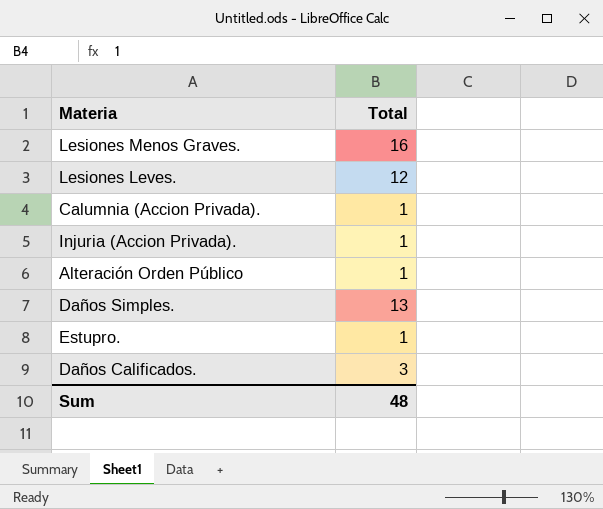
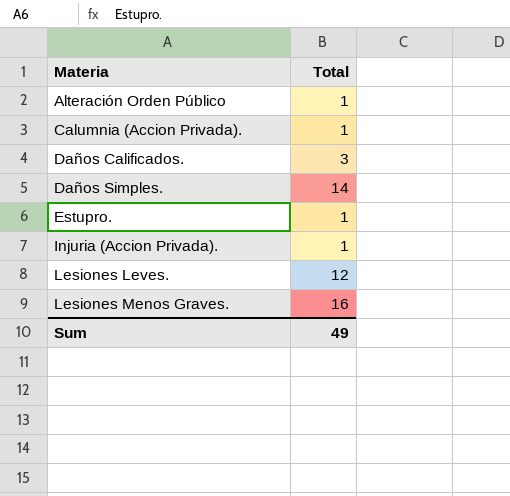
row order: none -> Materia ascending
Daños Simples. | Total: 13 -> 14
Sum | Total: 48 -> 49

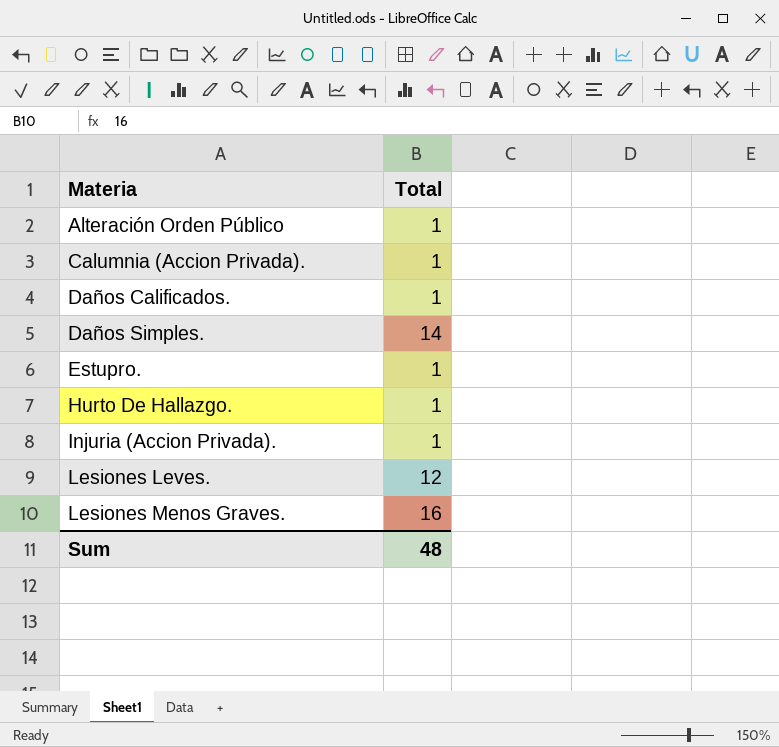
Daños Calificados. | Total: 3 -> 1
row Hurto De Hallazgo.: none -> 1
Sum | Total: 49 -> 48

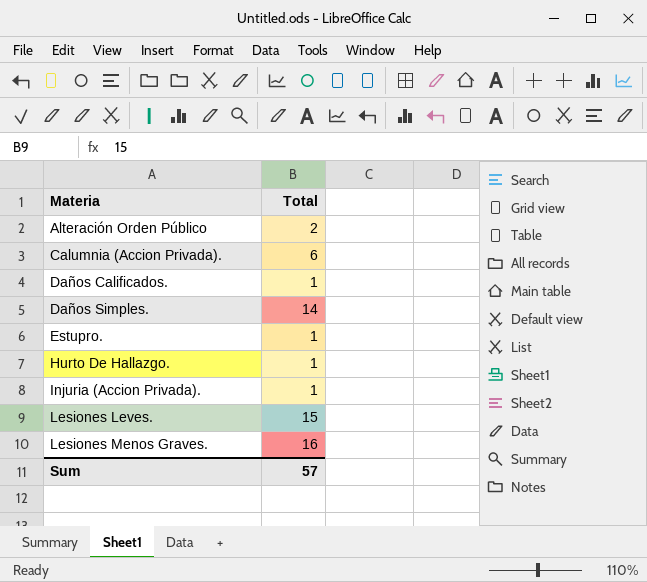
Alteración Orden Público | Total: 1 -> 2
Calumnia (Accion Privada). | Total: 1 -> 6
Lesiones Leves. | Total: 12 -> 15
Sum | Total: 48 -> 57

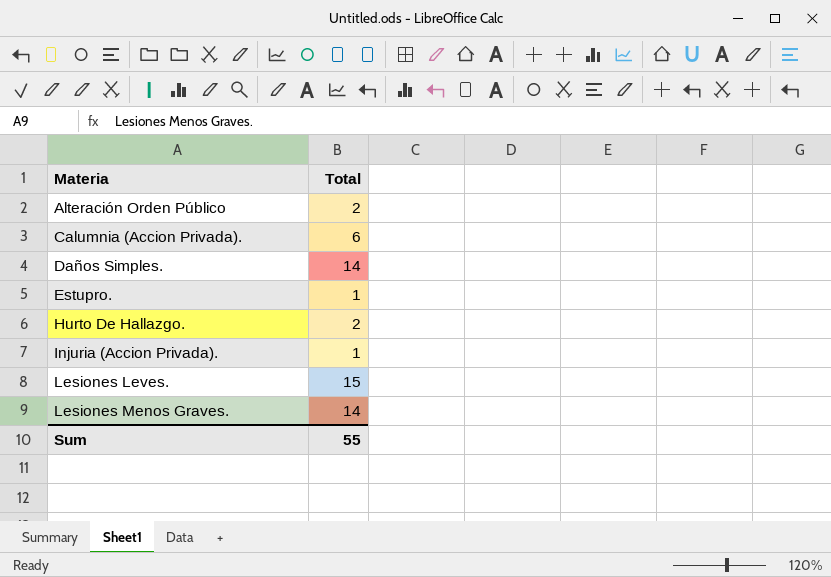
row Daños Calificados.: 1 -> none
Hurto De Hallazgo. | Total: 1 -> 2
Lesiones Menos Graves. | Total: 16 -> 14
Sum | Total: 57 -> 55

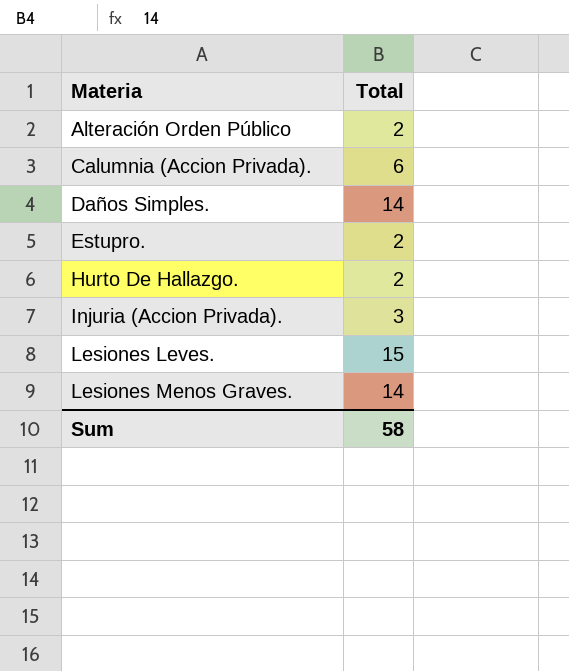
Estupro. | Total: 1 -> 2
Injuria (Accion Privada). | Total: 1 -> 3
Sum | Total: 55 -> 58

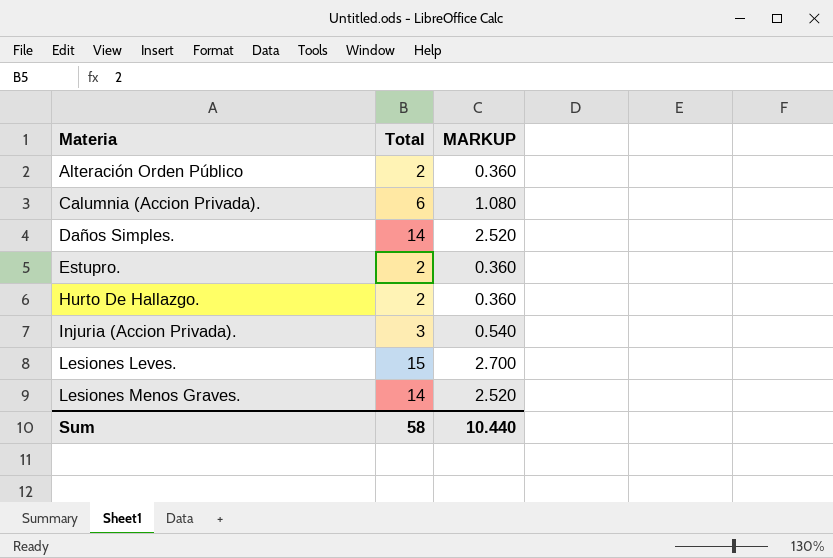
column MARKUP | formula: none -> [Total] * 0.18

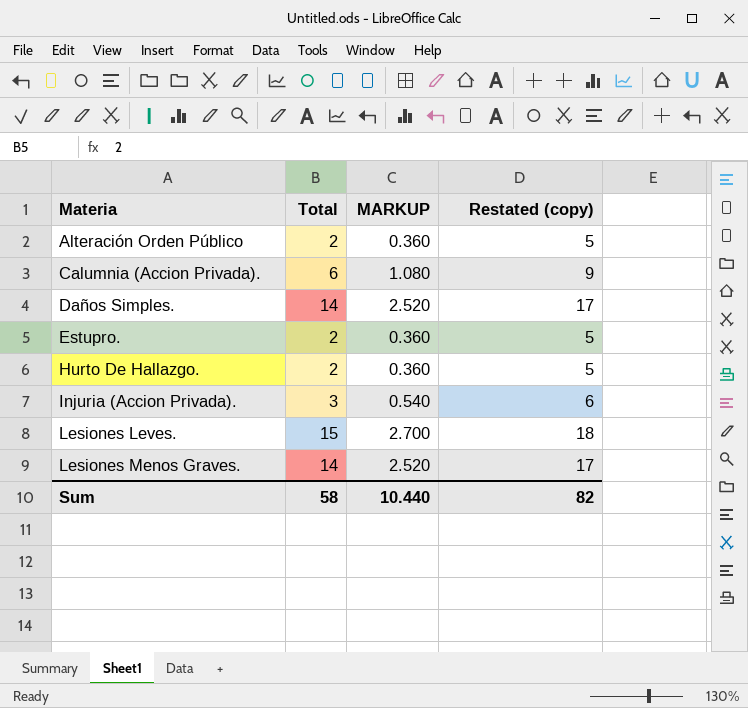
column Restated (copy) | formula: none -> [Total] + 3

